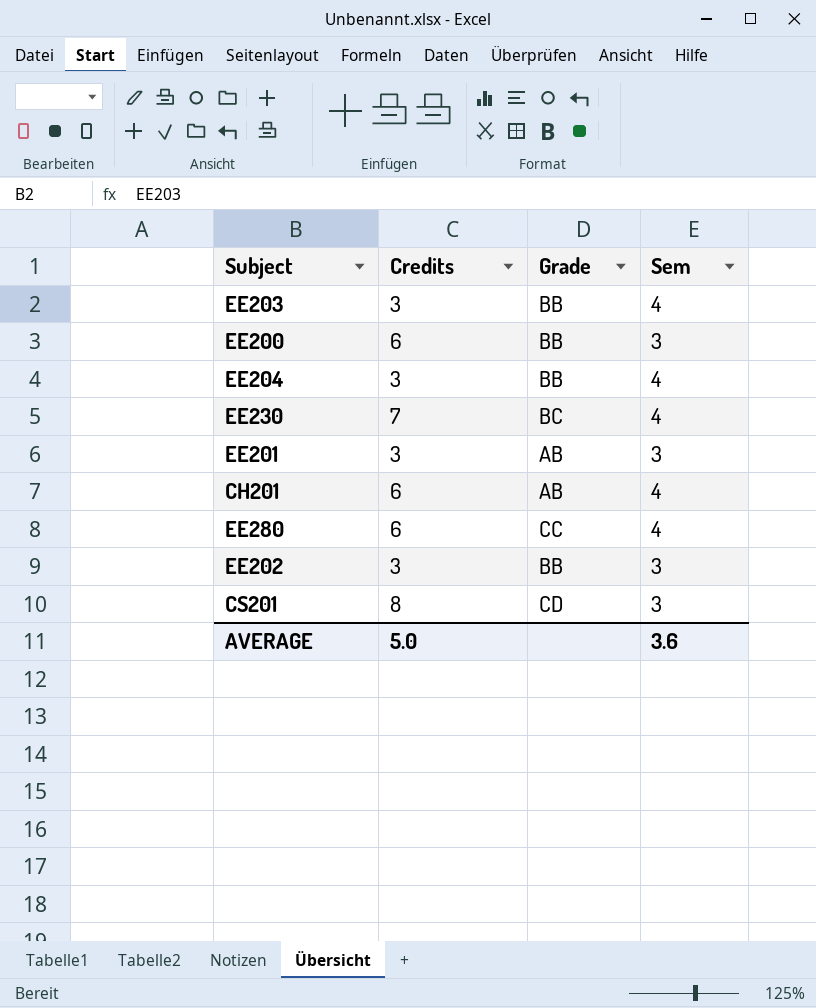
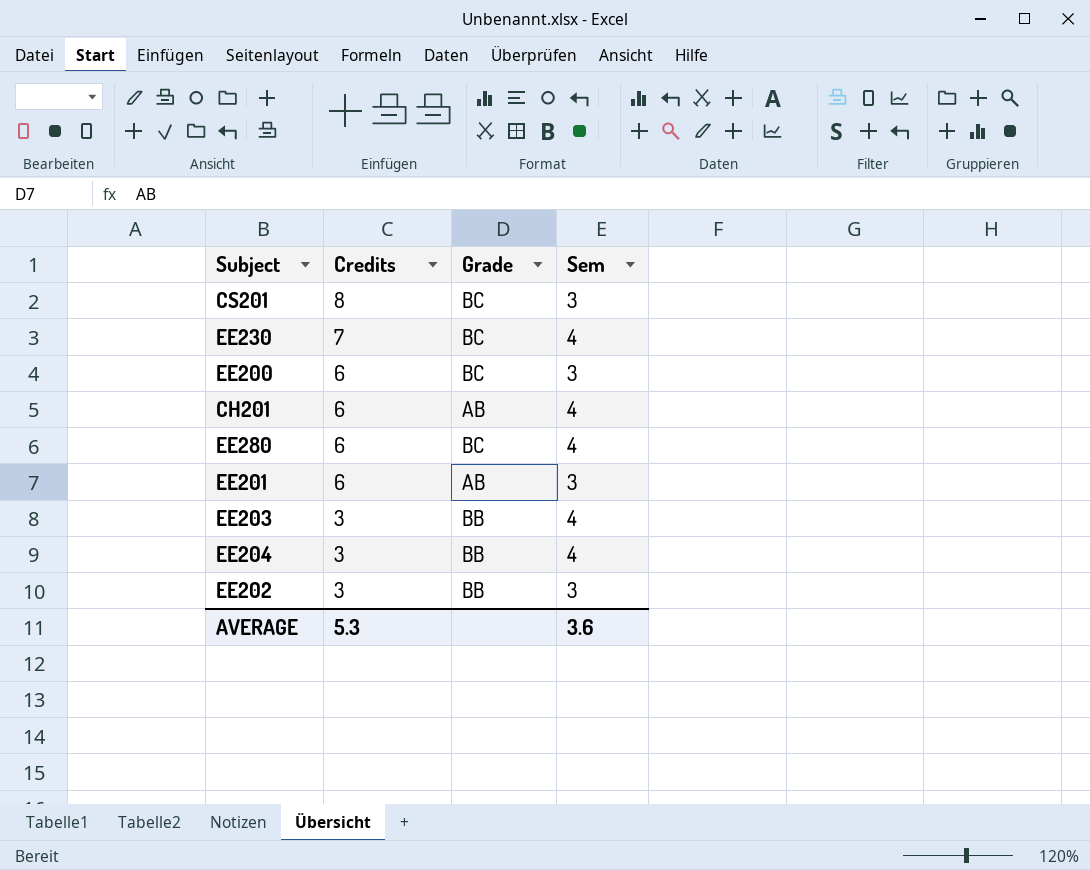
row order: none -> Credits descending
CS201 | Grade: CD -> BC
EE200 | Grade: BB -> BC
EE280 | Grade: CC -> BC
EE201 | Credits: 3 -> 6
AVERAGE | Credits: 5.0 -> 5.3

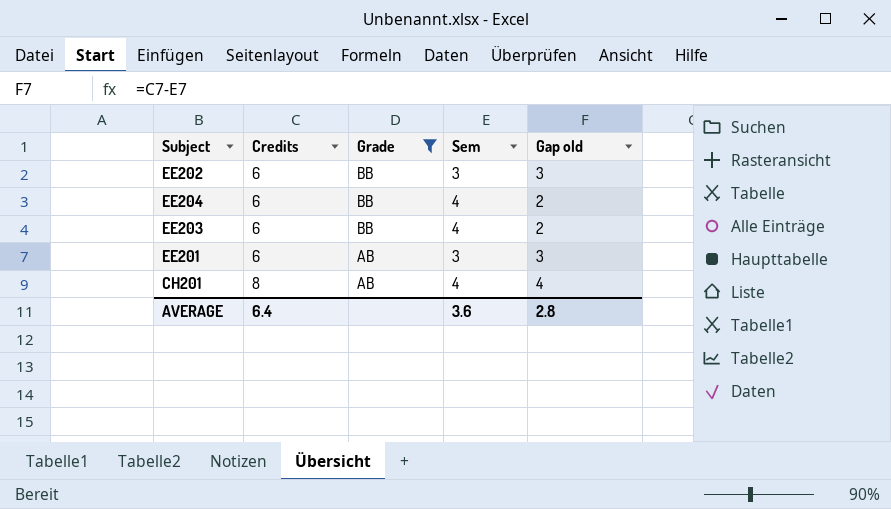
filter: none -> Grade != BC
row order: Credits descending -> Credits ascending
column Gap old | formula: none -> [Credits] - [Sem]
EE202 | Credits: 3 -> 6
EE204 | Credits: 3 -> 6
EE203 | Credits: 3 -> 6
CH201 | Credits: 6 -> 8
AVERAGE | Credits: 5.3 -> 6.4

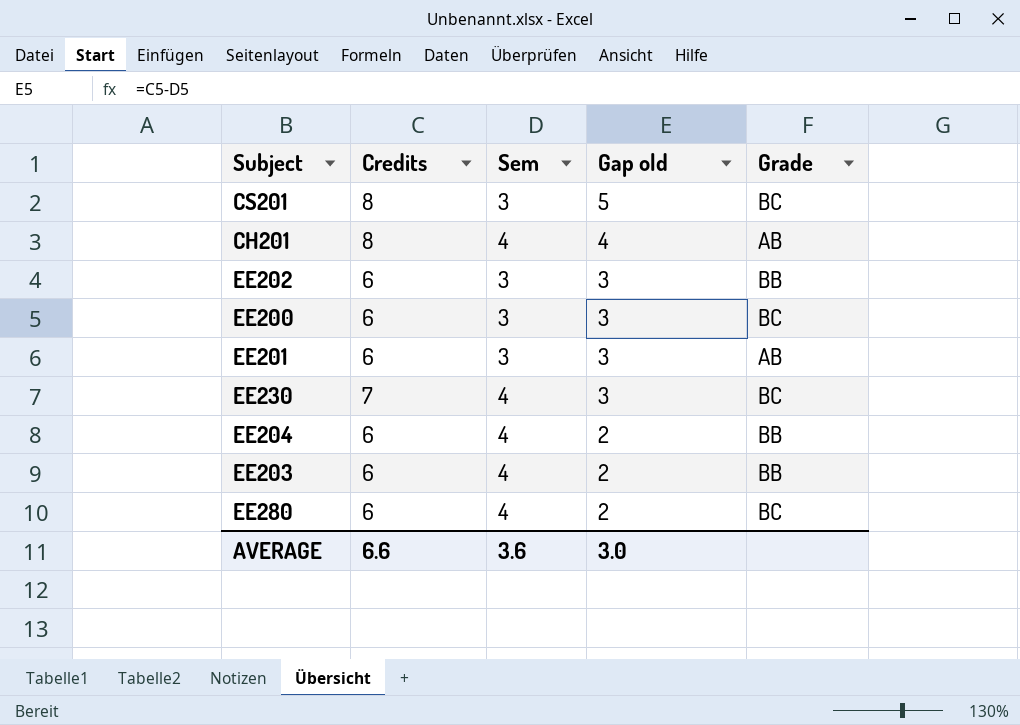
filter: Grade != BC -> none
row order: Credits ascending -> Gap old descending
column Grade | position: 3 -> 5
AVERAGE | Credits: 6.4 -> 6.6
AVERAGE | Gap old: 2.8 -> 3.0

